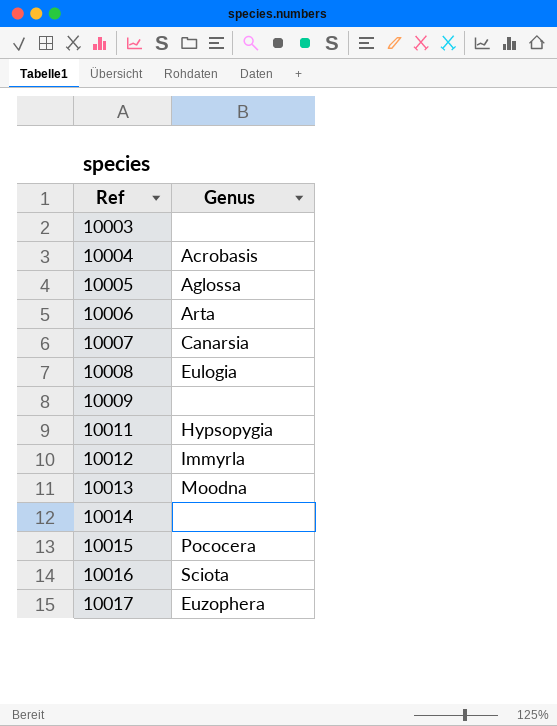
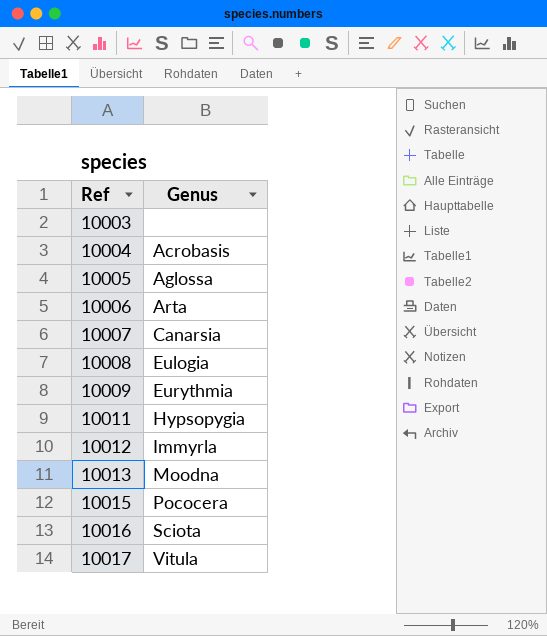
row 10014: none -> none
10009 | Genus: none -> Eurythmia
10017 | Genus: Euzophera -> Vitula

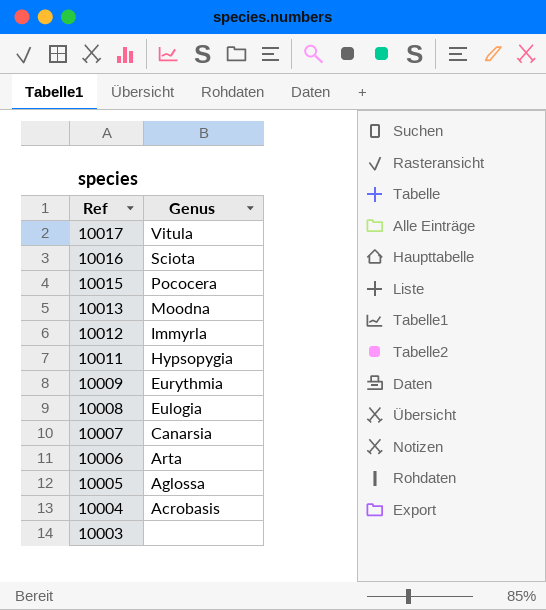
row order: Ref ascending -> Ref descending

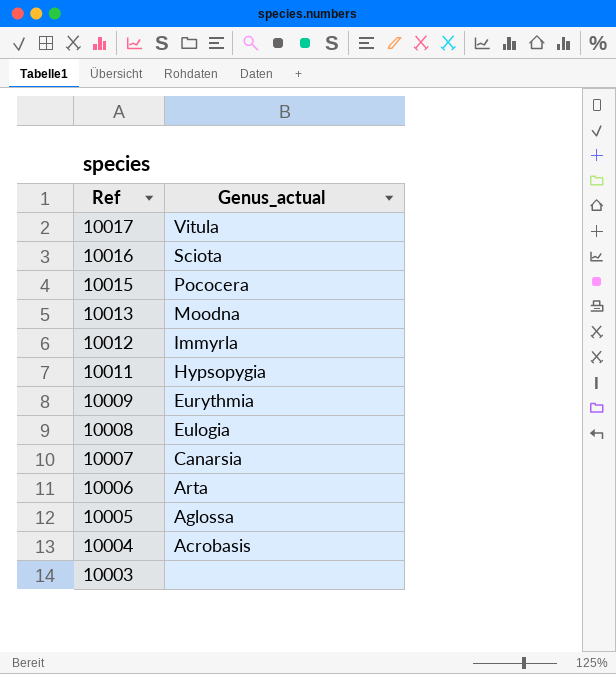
column name: Genus -> Genus_actual

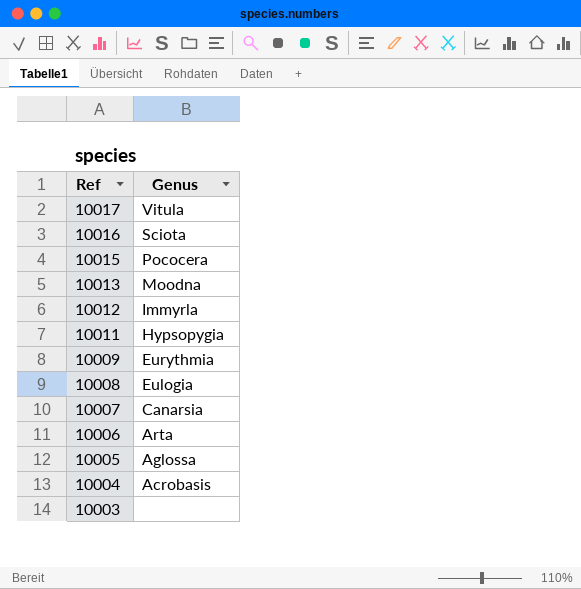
column name: Genus_actual -> Genus

